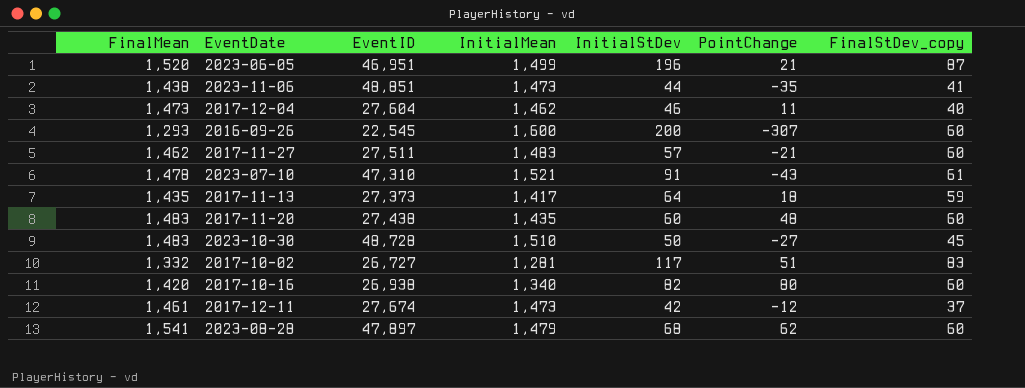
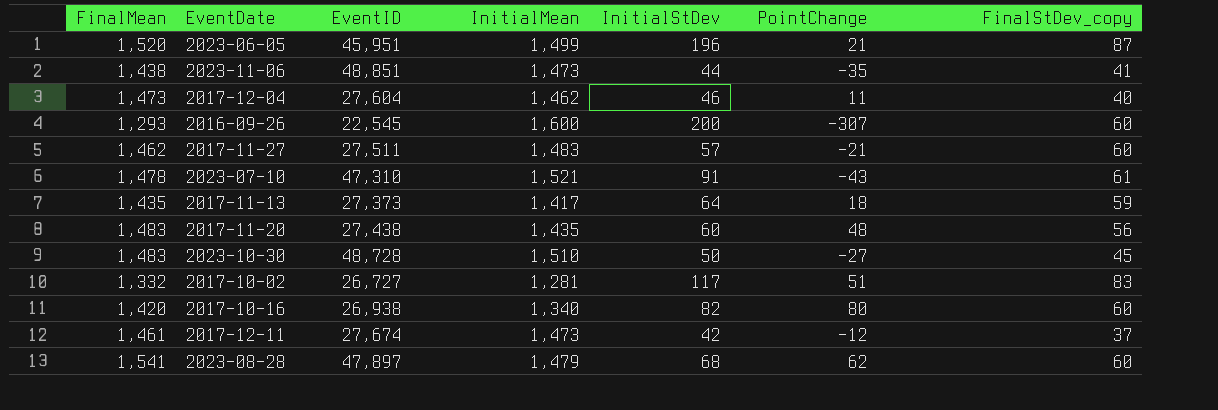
2023-06-05 | EventID: 46,951 -> 45,951
2017-11-20 | FinalStDev_copy: 60 -> 56

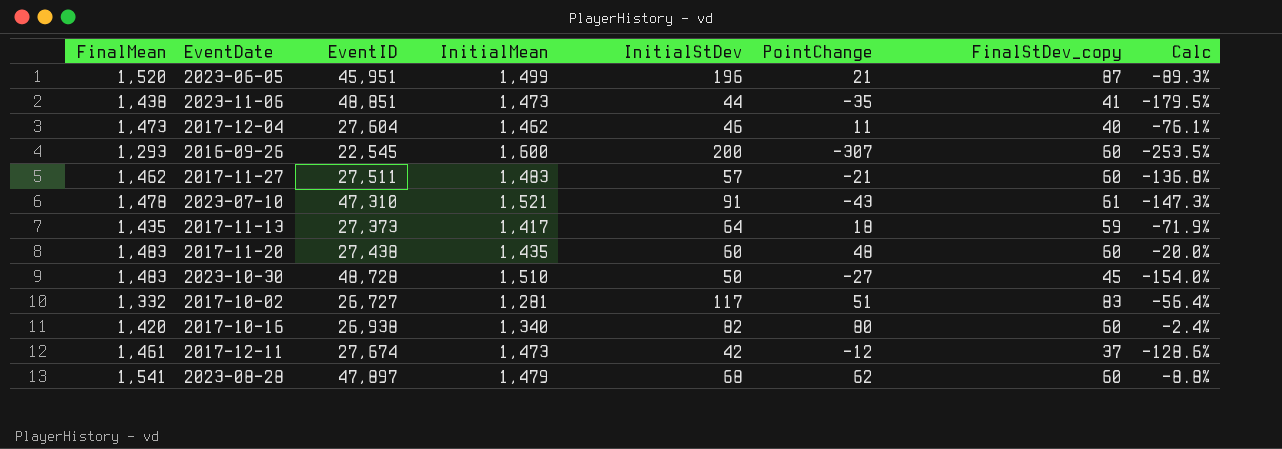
column Calc | formula: none -> ([PointChange] - [InitialStDev]) / [InitialStDev]
2017-11-20 | FinalStDev_copy: 56 -> 60

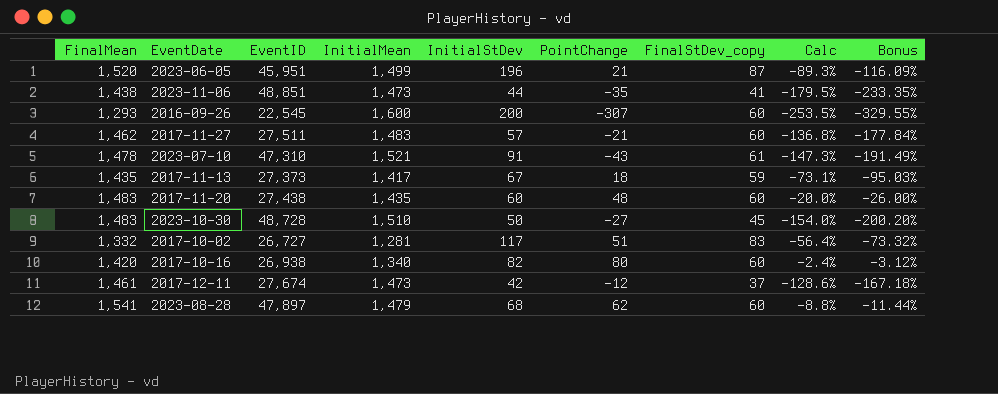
column Bonus | formula: none -> [Calc] * 1.3
row 2017-12-04: 1,473 | 27,604 | 1,462 | 46 | 11 | 40 | -76.1% -> none
2017-11-13 | InitialStDev: 64 -> 67
2017-11-13 | Calc: -71.9% -> -73.1%

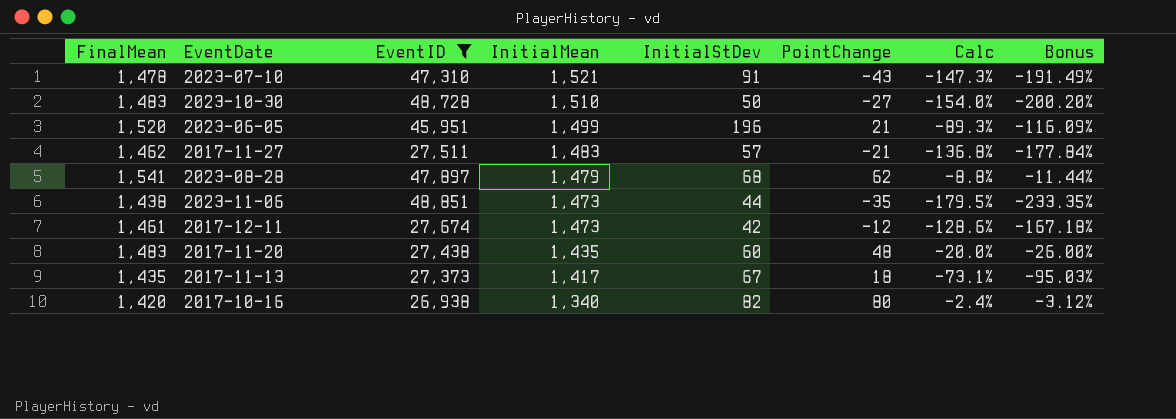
filter: none -> EventID >= 26,938
row order: none -> InitialMean descending
column FinalStDev_copy | position: 7 -> none

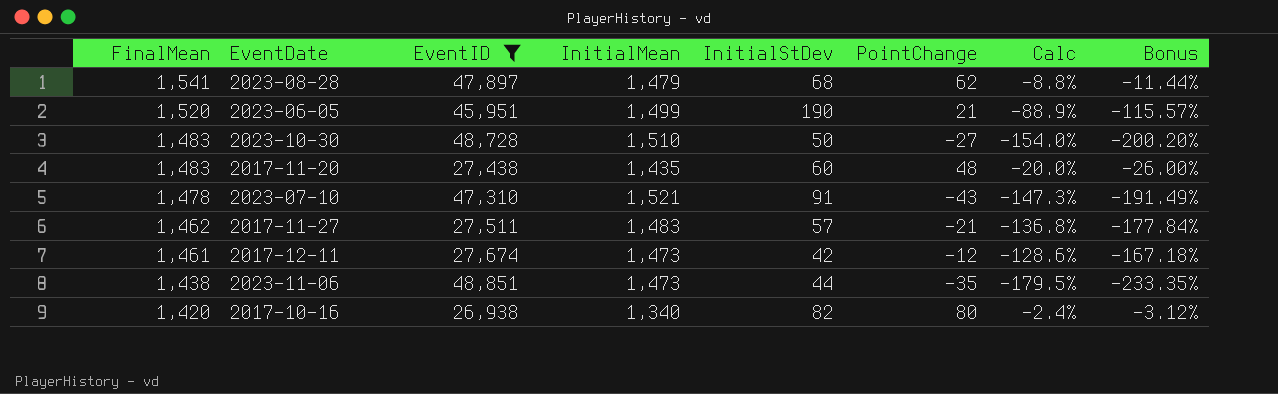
row order: InitialMean descending -> FinalMean descending
row 2017-11-13: 1,435 | 27,373 | 1,417 | 67 | 18 | -73.1% | -95.03% -> none
2023-06-05 | InitialStDev: 196 -> 190
2023-06-05 | Calc: -89.3% -> -88.9%
2023-06-05 | Bonus: -116.09% -> -115.57%

